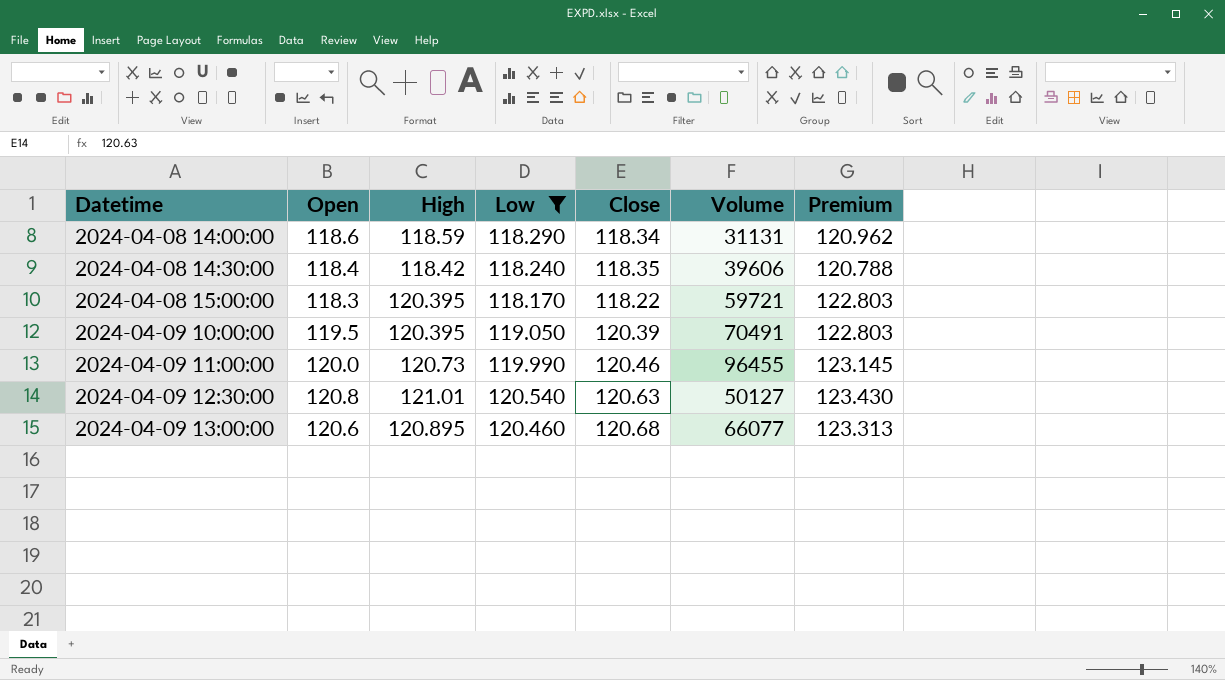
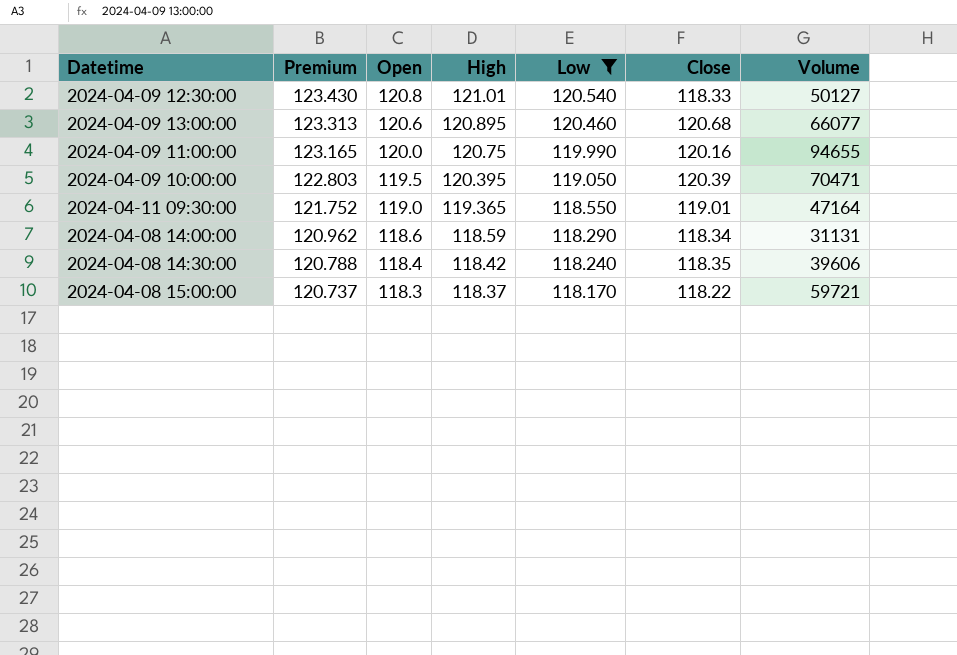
row order: Datetime ascending -> Premium descending
column Premium | position: 7 -> 2
2024-04-09 12:30:00 | Close: 120.63 -> 118.33
2024-04-09 11:00:00 | Premium: 123.145 -> 123.165
2024-04-09 11:00:00 | High: 120.73 -> 120.75
2024-04-09 11:00:00 | Close: 120.46 -> 120.16
2024-04-09 11:00:00 | Volume: 96455 -> 94655
2024-04-09 10:00:00 | Volume: 70491 -> 70471
row 2024-04-11 09:30:00: none -> 121.752 | 119.0 | 119.365 | 118.550 | 119.01 | 47164
2024-04-08 15:00:00 | Premium: 122.803 -> 120.737
2024-04-08 15:00:00 | High: 120.395 -> 118.37

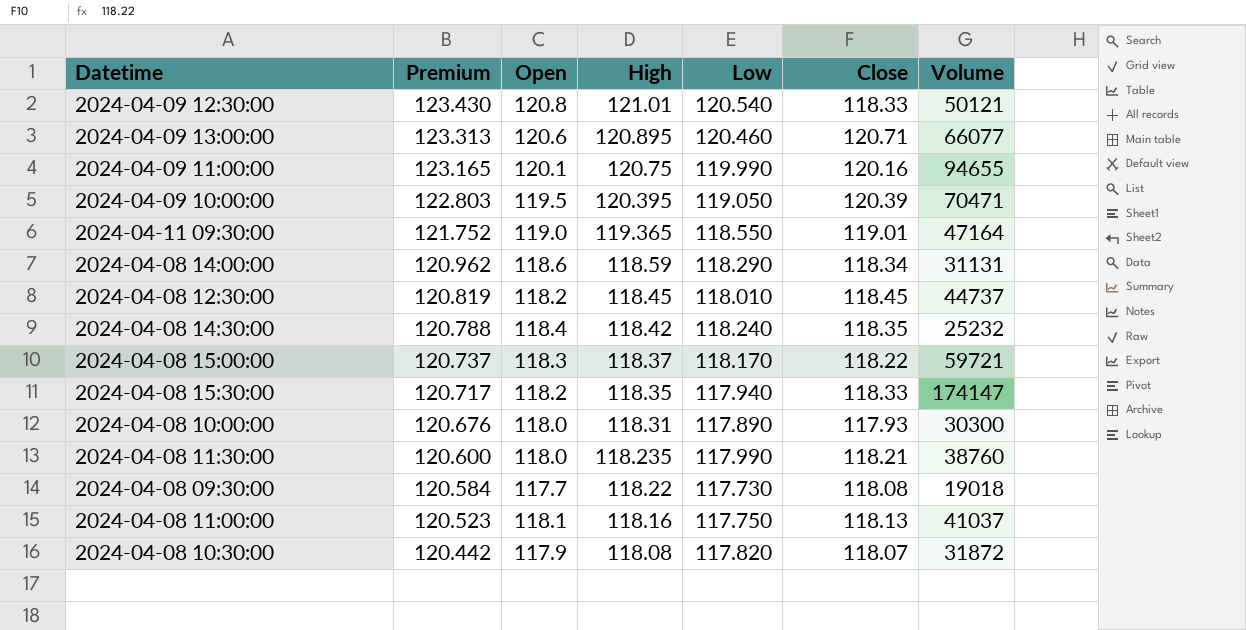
filter: Low >= 118.170 -> none
2024-04-09 12:30:00 | Volume: 50127 -> 50121
2024-04-09 13:00:00 | Close: 120.68 -> 120.71
2024-04-09 11:00:00 | Open: 120.0 -> 120.1
2024-04-08 14:30:00 | Volume: 39606 -> 25232

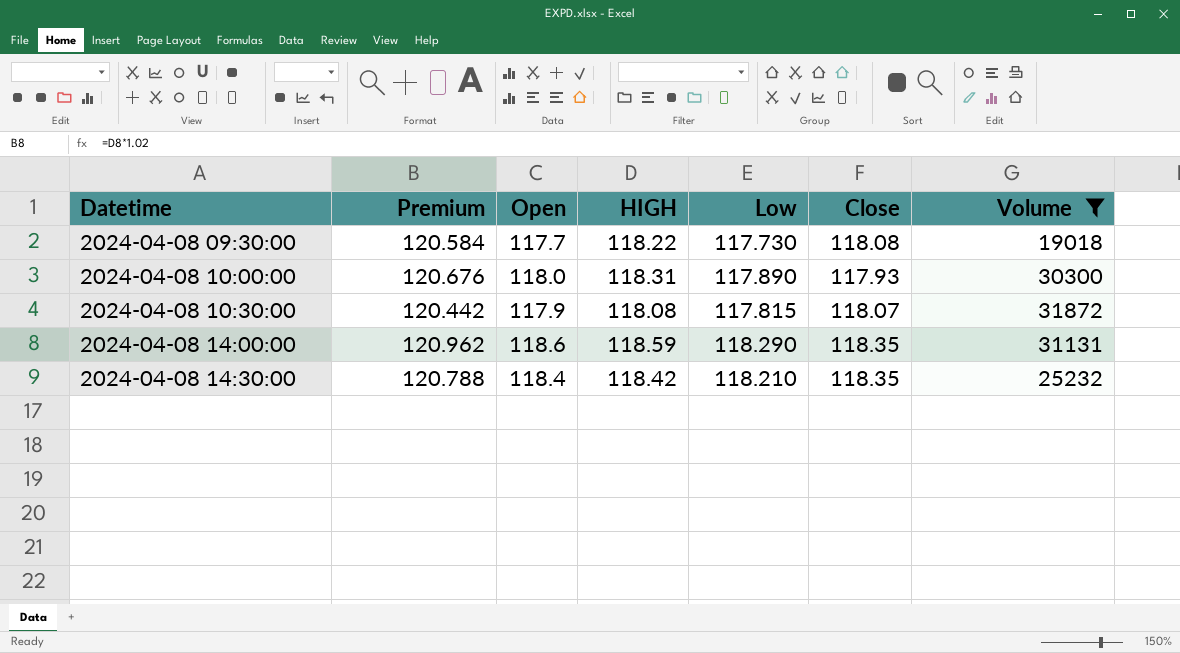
filter: none -> Volume <= 31872
row order: Premium descending -> Datetime ascending
column name: High -> HIGH
2024-04-08 10:30:00 | Low: 117.820 -> 117.815
2024-04-08 14:00:00 | Close: 118.34 -> 118.35
2024-04-08 14:30:00 | Low: 118.240 -> 118.210

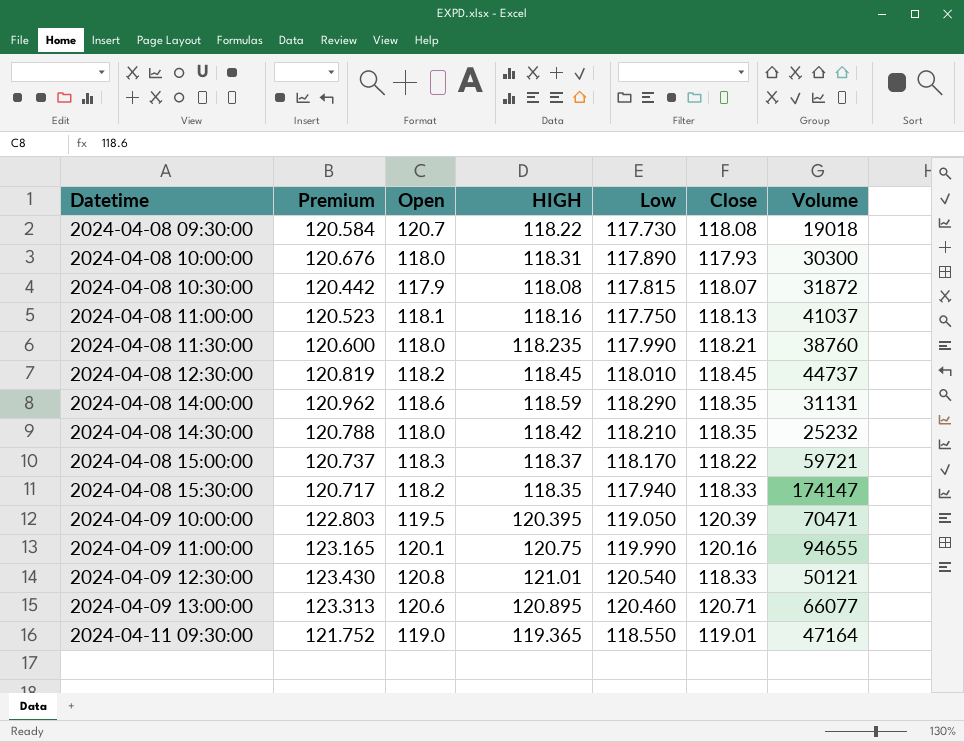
filter: Volume <= 31872 -> none
2024-04-08 09:30:00 | Open: 117.7 -> 120.7
2024-04-08 14:30:00 | Open: 118.4 -> 118.0

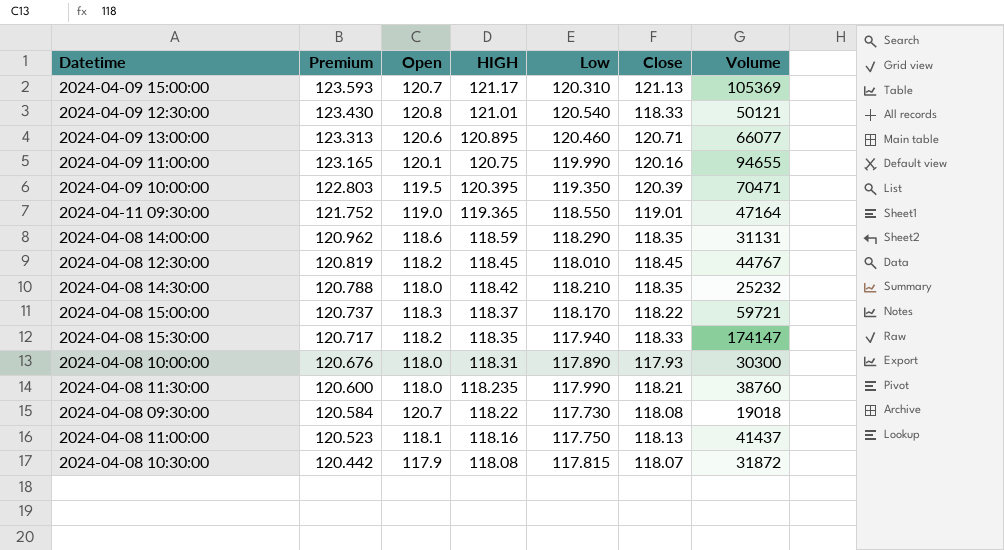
row order: Datetime ascending -> Premium descending
row 2024-04-09 15:00:00: none -> 123.593 | 120.7 | 121.17 | 120.310 | 121.13 | 105369
2024-04-09 10:00:00 | Low: 119.050 -> 119.350
2024-04-08 12:30:00 | Volume: 44737 -> 44767
2024-04-08 11:00:00 | Volume: 41037 -> 41437

